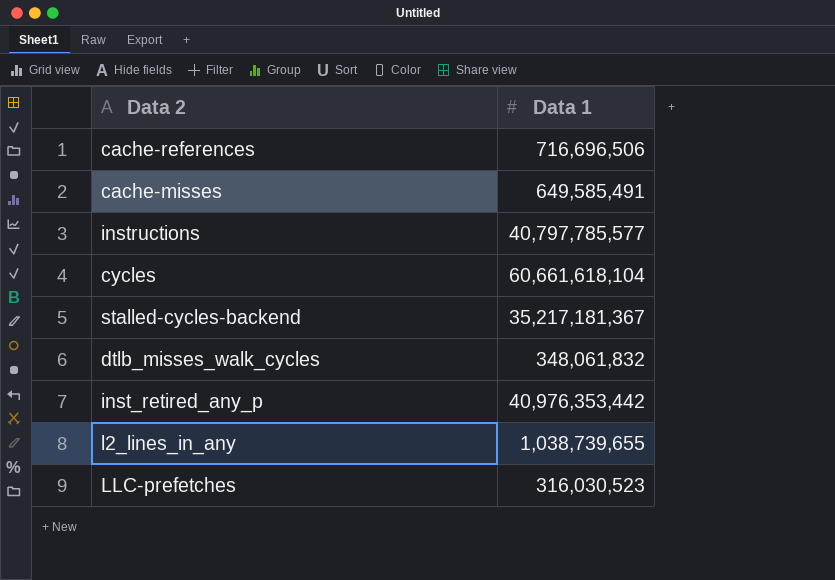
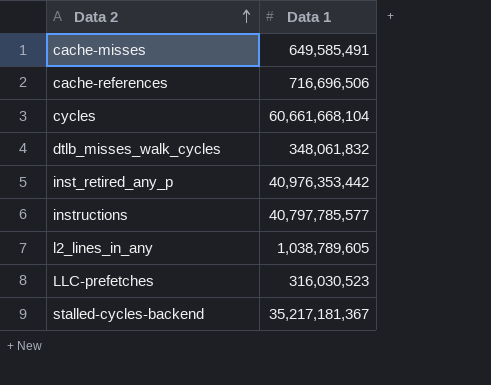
row order: none -> Data 2 ascending
cycles | Data 1: 60,661,618,104 -> 60,661,668,104
l2_lines_in_any | Data 1: 1,038,739,655 -> 1,038,789,605

